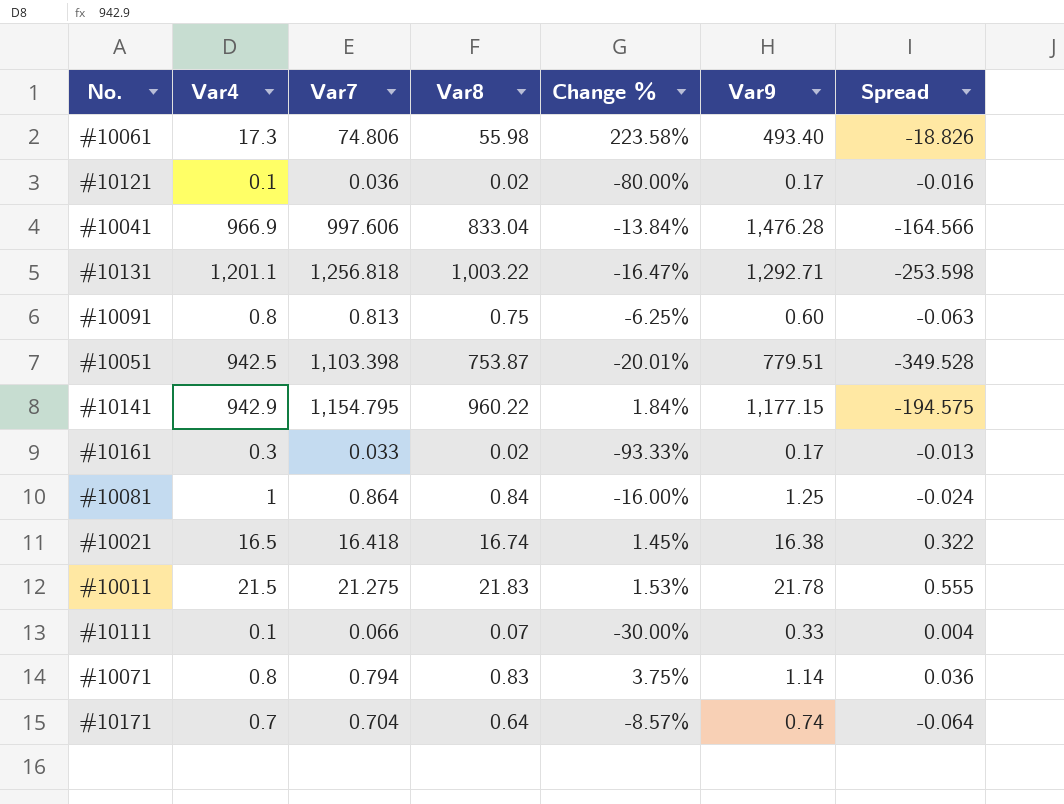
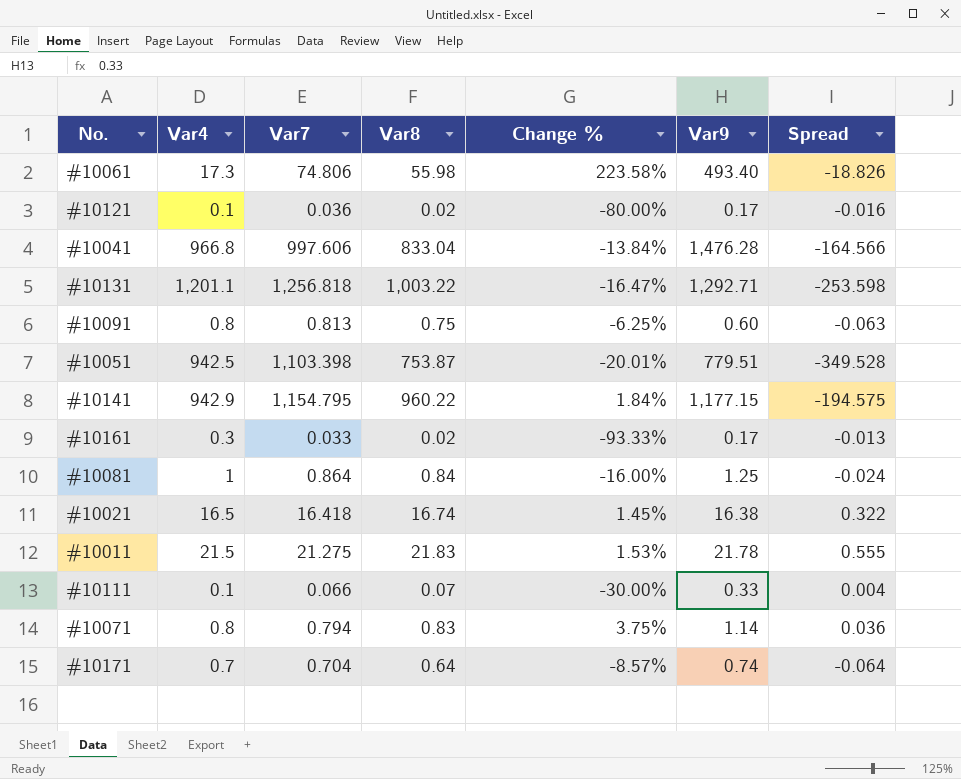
#10041 | Var4: 966.9 -> 966.8

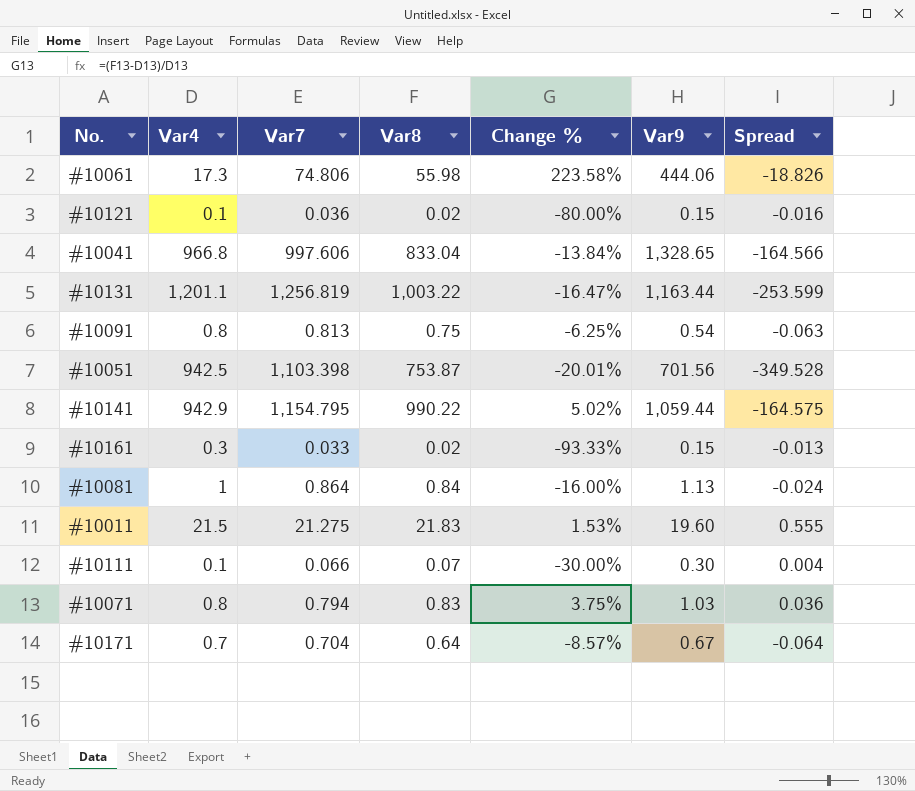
row #10021: 16.5 | 16.418 | 16.74 | 1.45% | 16.38 | 0.322 -> none
#10061 | Var9: 493.40 -> 444.06
#10121 | Var9: 0.17 -> 0.15
#10041 | Var9: 1,476.28 -> 1,328.65
#10131 | Var7: 1,256.818 -> 1,256.819
#10131 | Var9: 1,292.71 -> 1,163.44
#10131 | Spread: -253.598 -> -253.599
#10091 | Var9: 0.60 -> 0.54
#10051 | Var9: 779.51 -> 701.56
#10141 | Var8: 960.22 -> 990.22
#10141 | Change %: 1.84% -> 5.02%
#10141 | Var9: 1,177.15 -> 1,059.44
#10141 | Spread: -194.575 -> -164.575
#10161 | Var9: 0.17 -> 0.15
#10081 | Var9: 1.25 -> 1.13
#10011 | Var9: 21.78 -> 19.60
#10111 | Var9: 0.33 -> 0.30
#10071 | Var9: 1.14 -> 1.03
#10171 | Var9: 0.74 -> 0.67

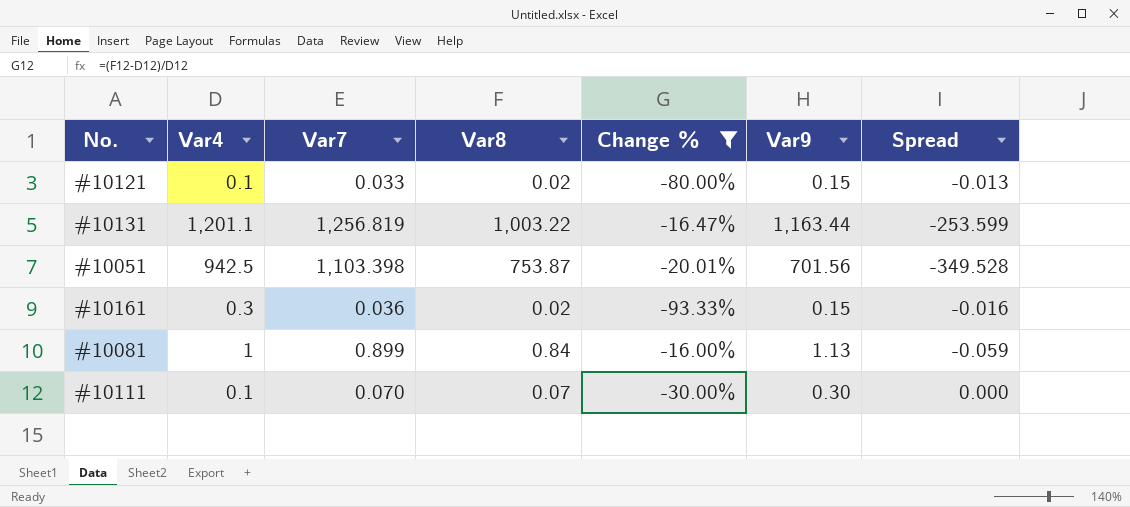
filter: none -> Change % <= -16.00%
#10121 | Var7: 0.036 -> 0.033
#10121 | Spread: -0.016 -> -0.013
#10161 | Var7: 0.033 -> 0.036
#10161 | Spread: -0.013 -> -0.016
#10081 | Var7: 0.864 -> 0.899
#10081 | Spread: -0.024 -> -0.059
#10111 | Var7: 0.066 -> 0.070
#10111 | Spread: 0.004 -> 0.000

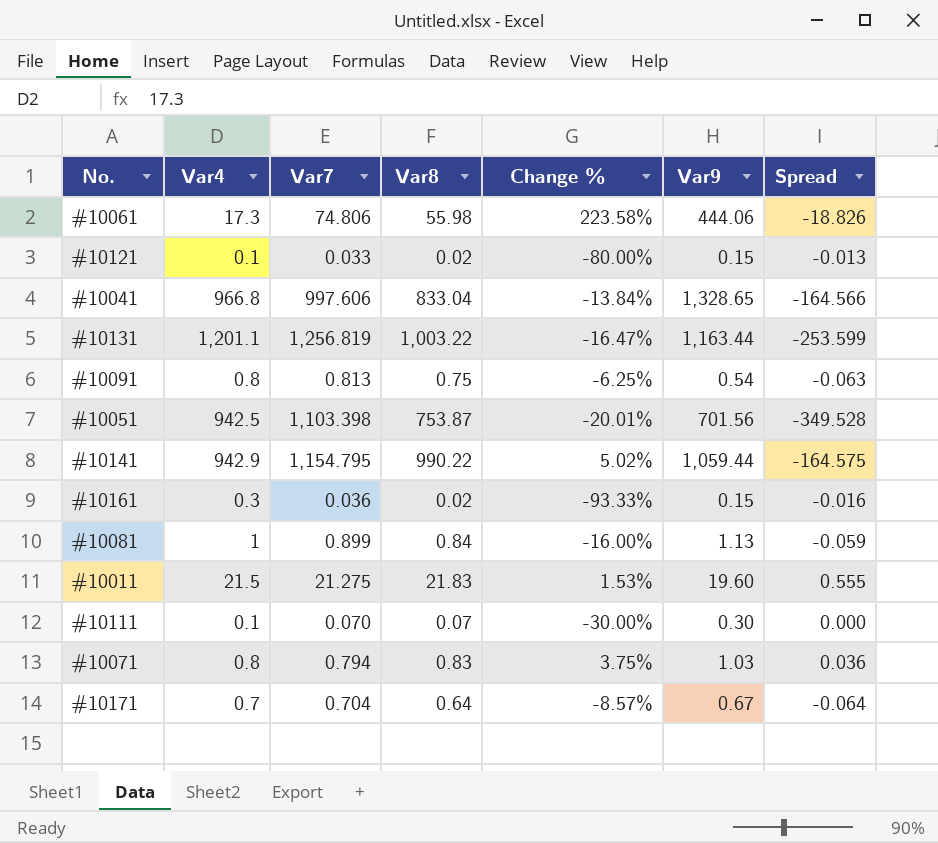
filter: Change % <= -16.00% -> none

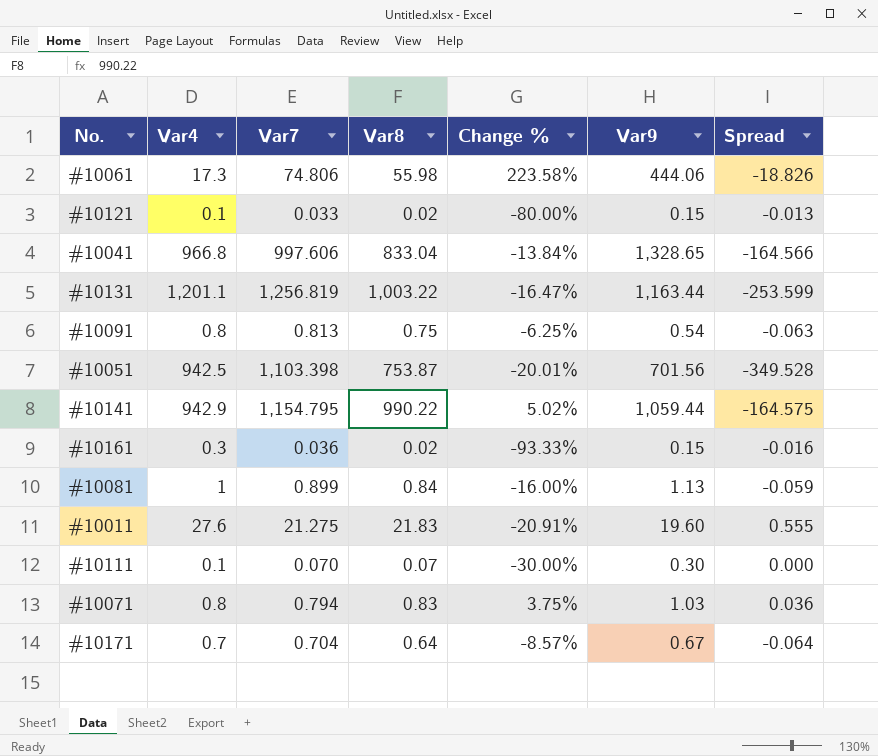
#10011 | Var4: 21.5 -> 27.6
#10011 | Change %: 1.53% -> -20.91%

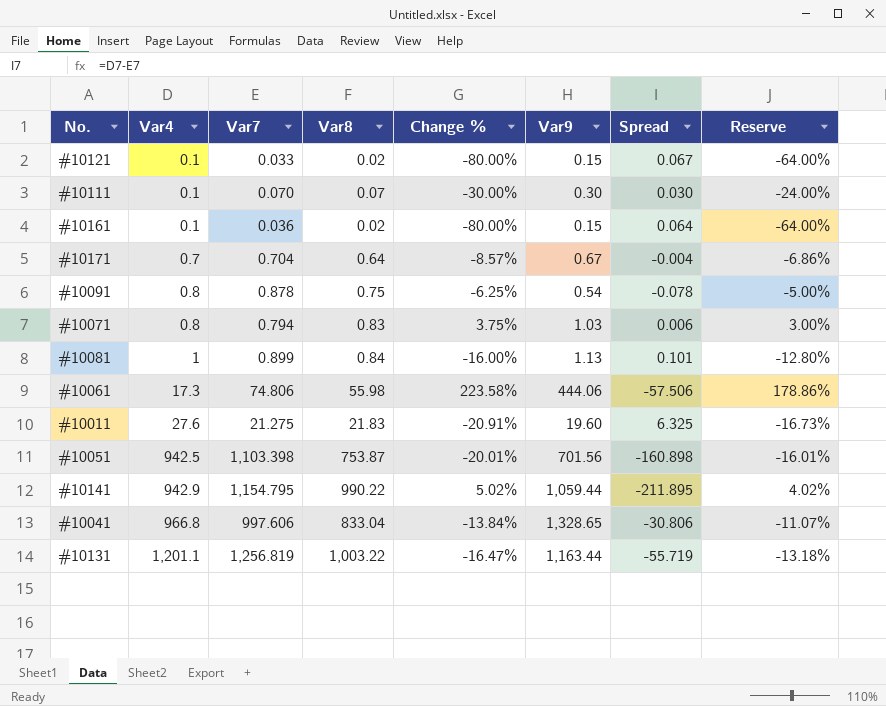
row order: none -> Var4 ascending
column Spread | formula: [Var8] - [Var7] -> [Var4] - [Var7]
column Reserve | formula: none -> [Change %] * 0.8
#10161 | Var4: 0.3 -> 0.1
#10161 | Change %: -93.33% -> -80.00%
#10091 | Var7: 0.813 -> 0.878

